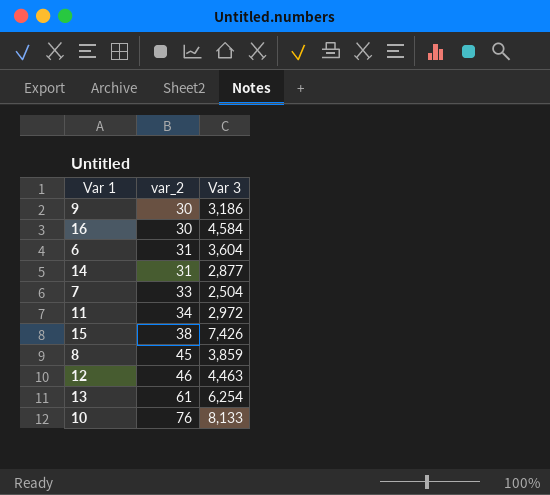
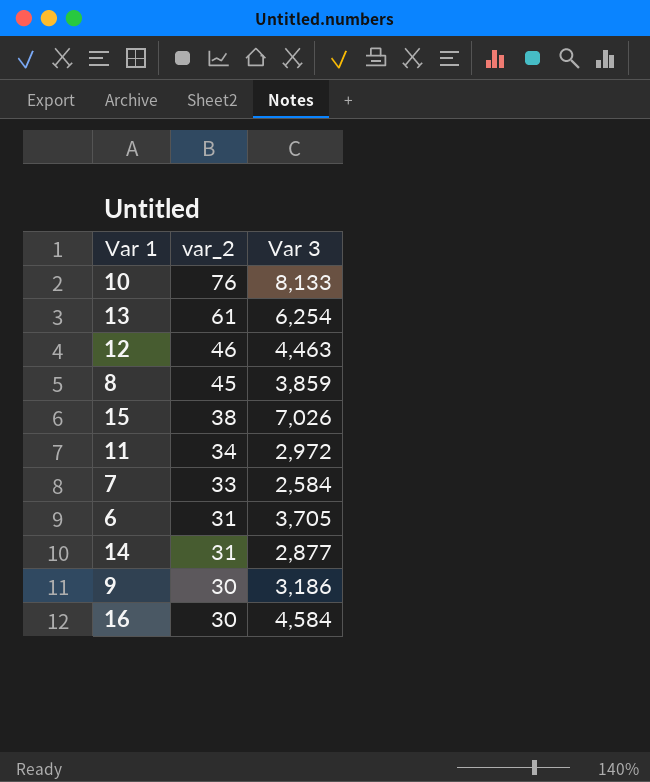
row order: var_2 ascending -> var_2 descending
15 | Var 3: 7,426 -> 7,026
7 | Var 3: 2,504 -> 2,584
6 | Var 3: 3,604 -> 3,705

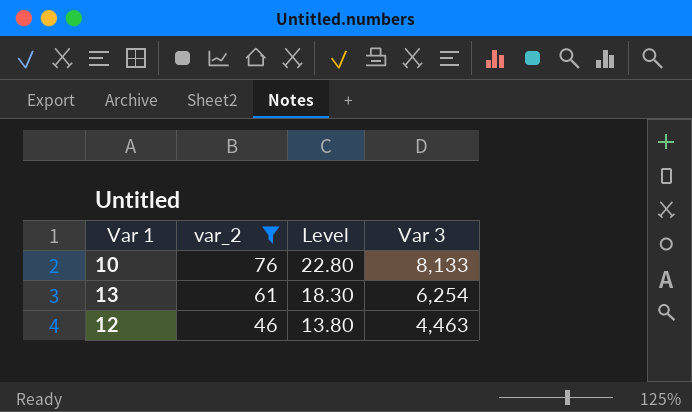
filter: none -> var_2 >= 46
column Level | formula: none -> [var_2] * 0.3

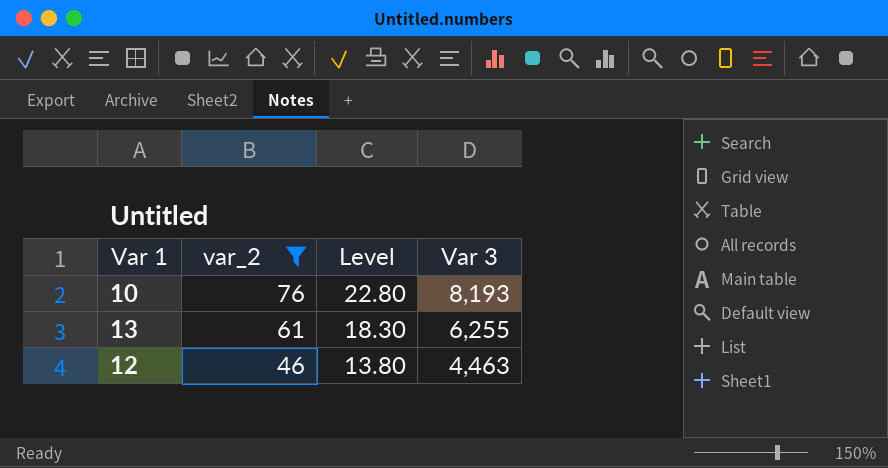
10 | Var 3: 8,133 -> 8,193
13 | Var 3: 6,254 -> 6,255

